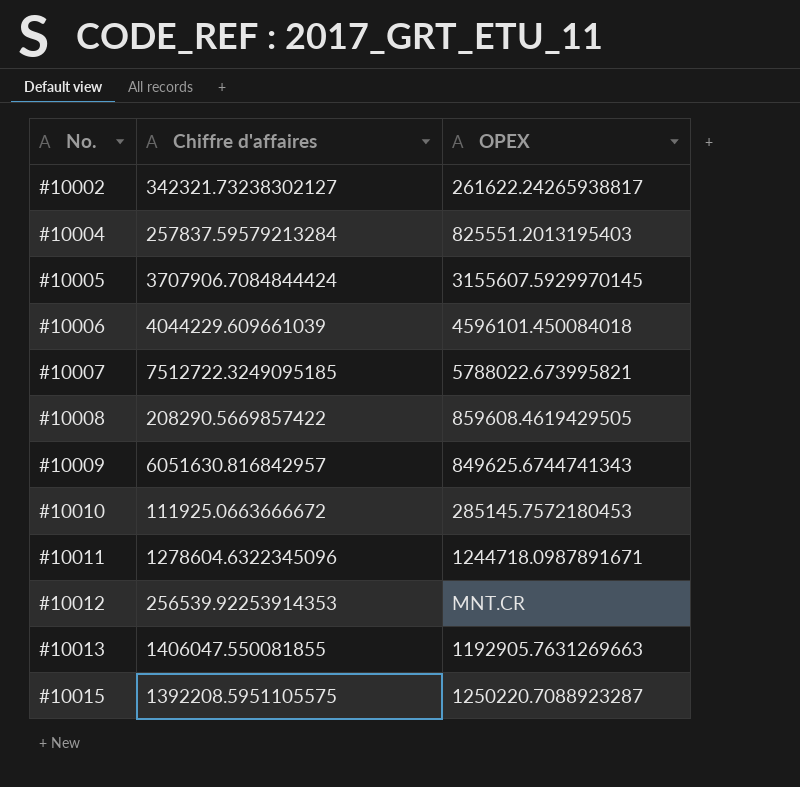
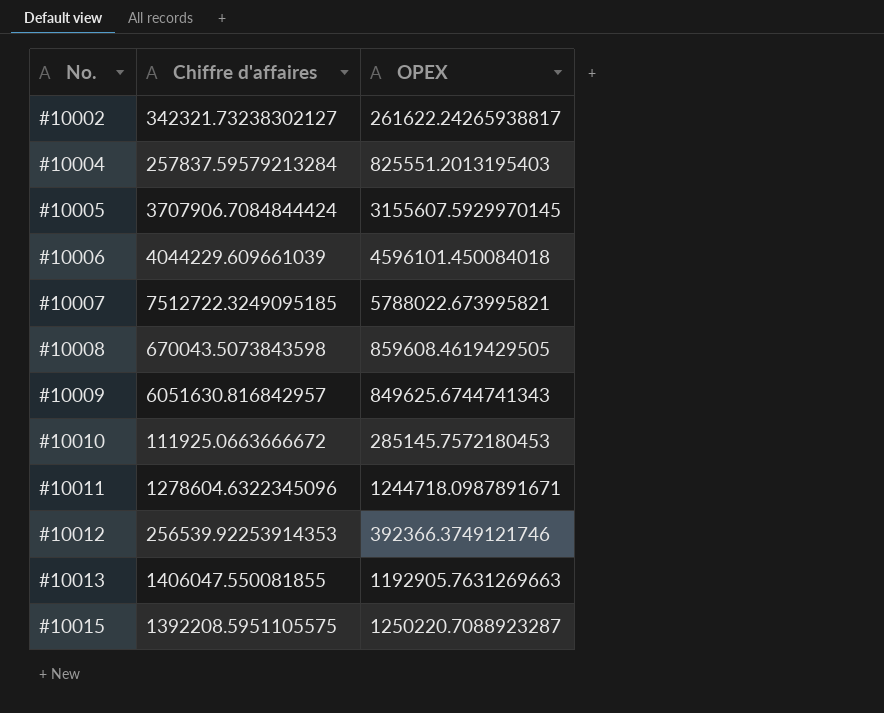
#10008 | Chiffre d'affaires: 208290.5669857422 -> 670043.5073843598
#10012 | OPEX: MNT.CR -> 392366.3749121746

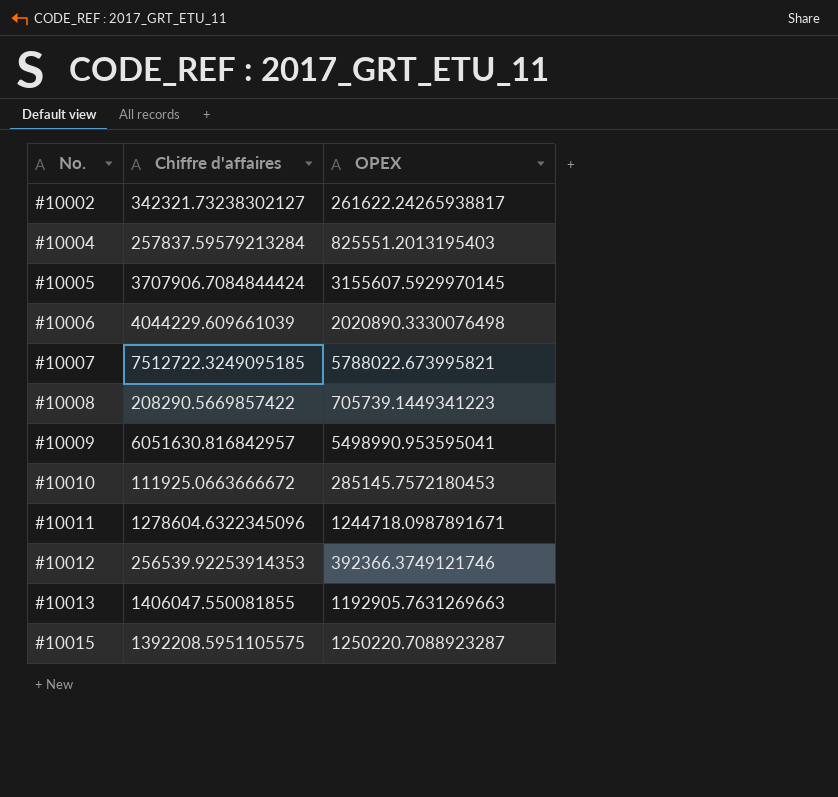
#10006 | OPEX: 4596101.450084018 -> 2020890.3330076498
#10008 | Chiffre d'affaires: 670043.5073843598 -> 208290.5669857422
#10008 | OPEX: 859608.4619429505 -> 705739.1449341223
#10009 | OPEX: 849625.6744741343 -> 5498990.953595041

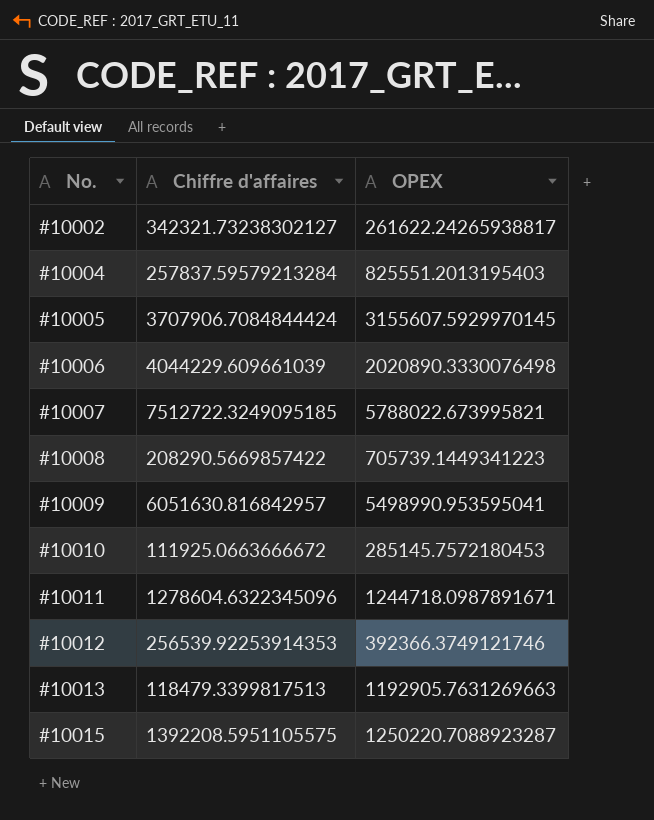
#10013 | Chiffre d'affaires: 1406047.550081855 -> 118479.3399817513

